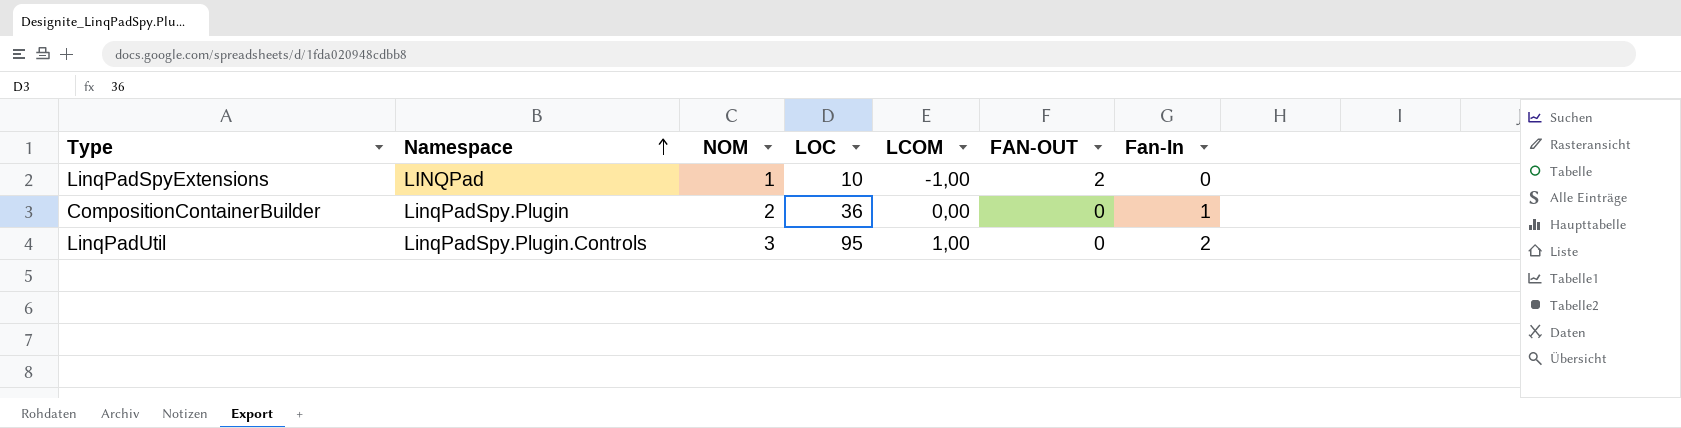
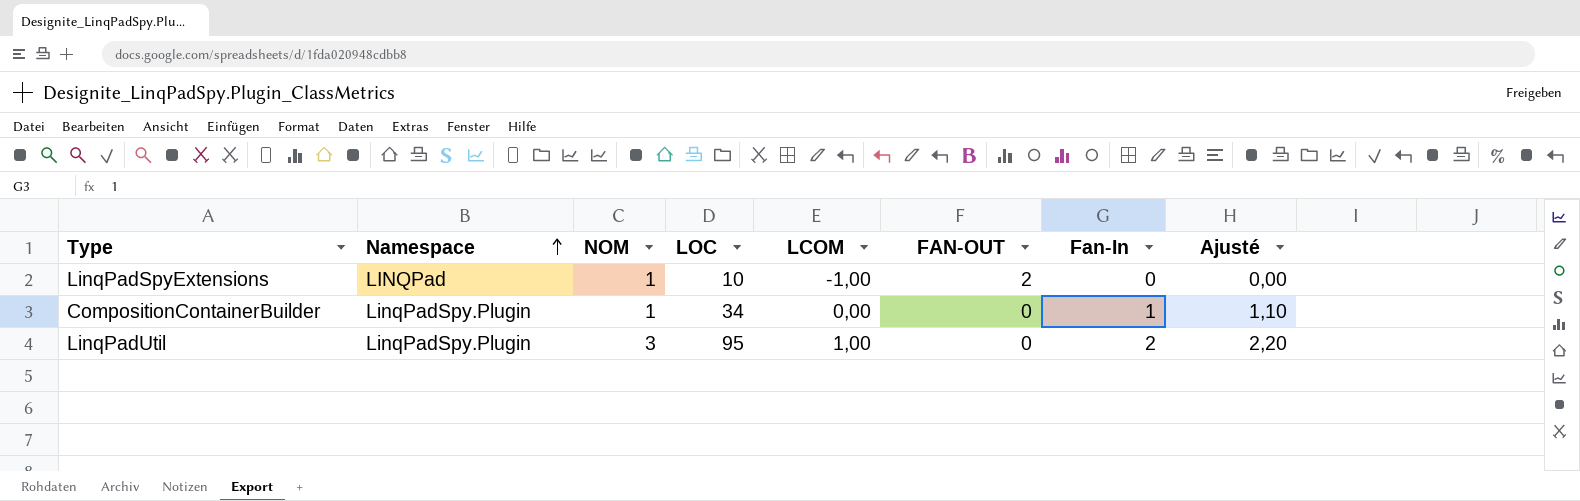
column Ajusté | formula: none -> [Fan-In] * 1,1
CompositionContainerBuilder | NOM: 2 -> 1
CompositionContainerBuilder | LOC: 36 -> 34
LinqPadUtil | Namespace: LinqPadSpy.Plugin.Controls -> LinqPadSpy.Plugin

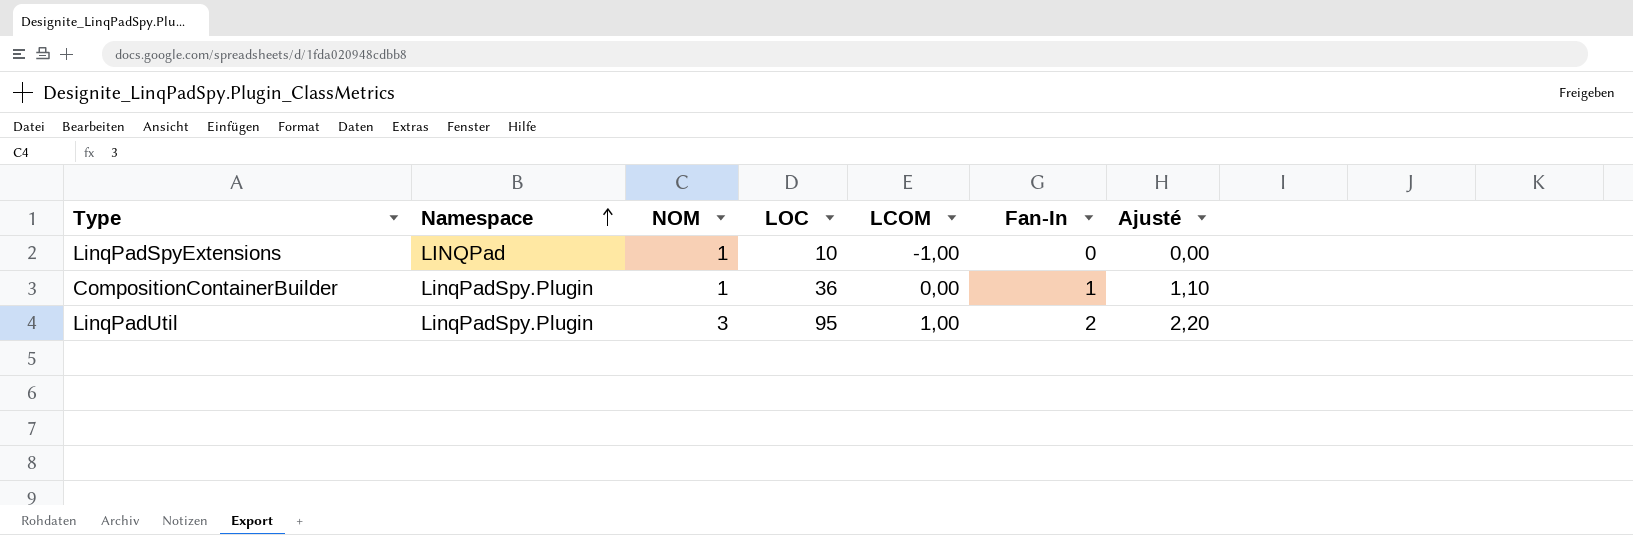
column FAN-OUT | position: 6 -> none
CompositionContainerBuilder | LOC: 34 -> 36

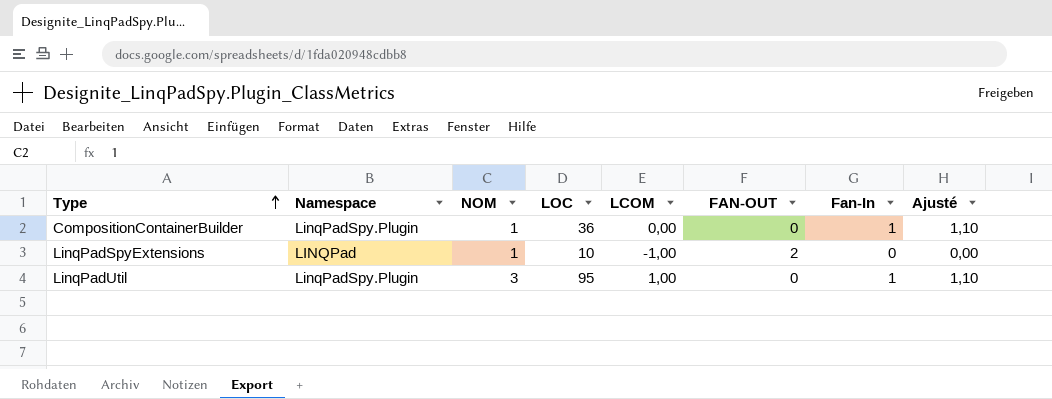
row order: Namespace ascending -> Type ascending
column FAN-OUT | position: none -> 6
LinqPadUtil | Fan-In: 2 -> 1
LinqPadUtil | Ajusté: 2,20 -> 1,10

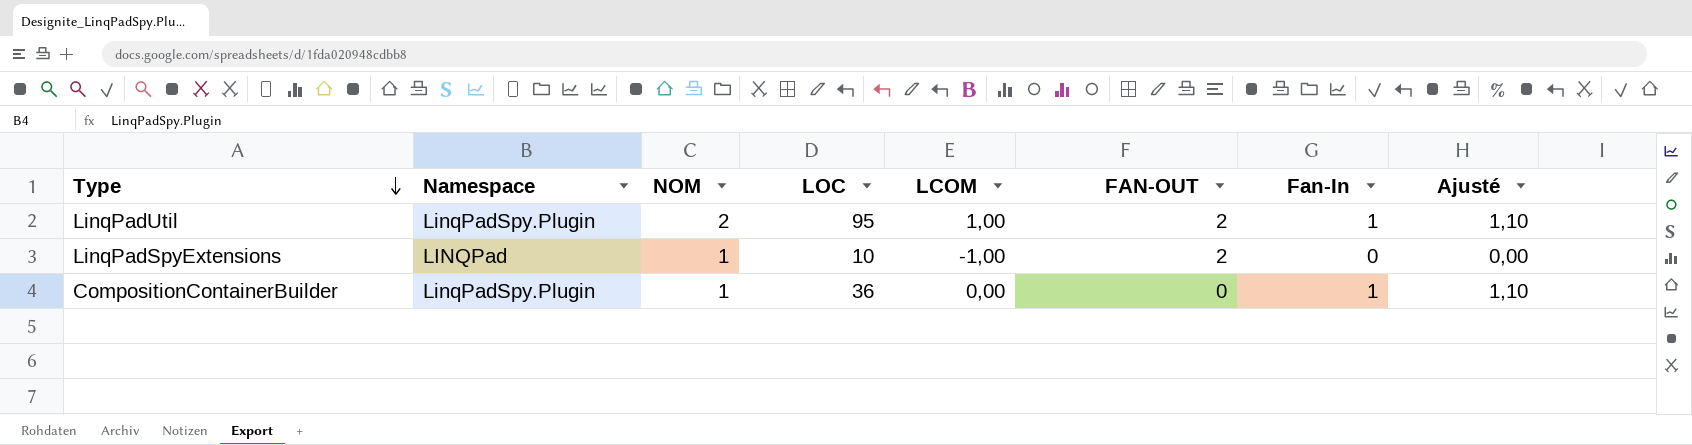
row order: Type ascending -> Type descending
LinqPadUtil | NOM: 3 -> 2
LinqPadUtil | FAN-OUT: 0 -> 2

